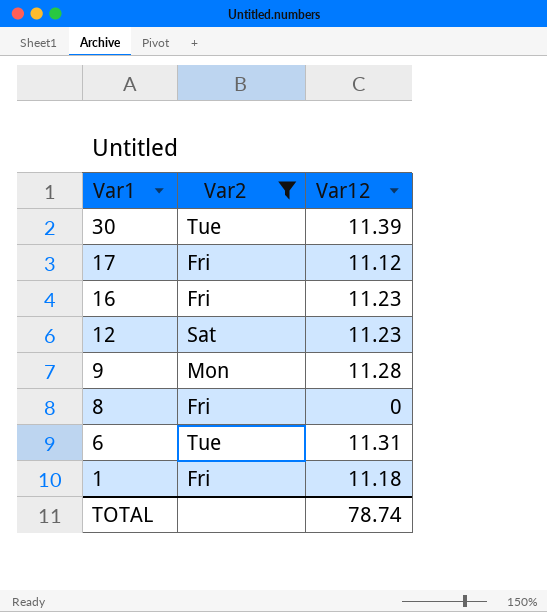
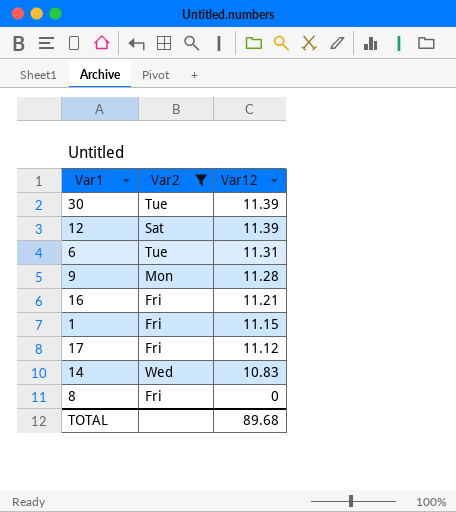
row order: Var1 descending -> Var12 descending
12 | Var12: 11.23 -> 11.39
16 | Var12: 11.23 -> 11.21
1 | Var12: 11.18 -> 11.15
row 14: none -> Wed | 10.83
TOTAL | Var12: 78.74 -> 89.68

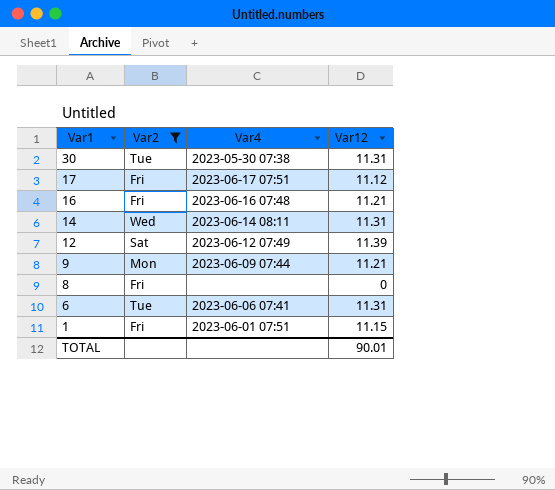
row order: Var12 descending -> Var1 descending
column Var4 | position: none -> 3
30 | Var12: 11.39 -> 11.31
14 | Var12: 10.83 -> 11.31
9 | Var12: 11.28 -> 11.21
TOTAL | Var12: 89.68 -> 90.01

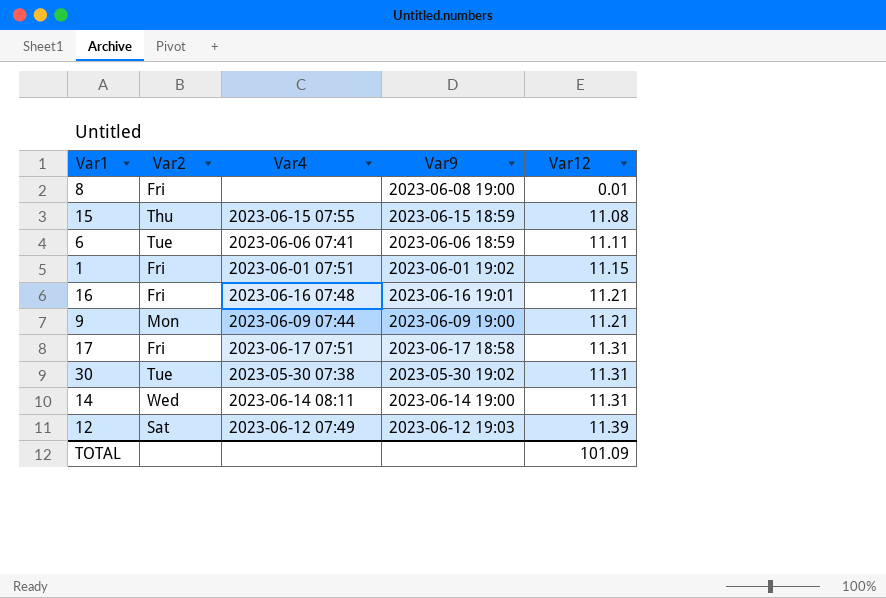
filter: Var2 != Thu -> none
row order: Var1 descending -> Var12 ascending
column Var9 | position: none -> 4
8 | Var12: 0 -> 0.01
6 | Var12: 11.31 -> 11.11
17 | Var12: 11.12 -> 11.31
TOTAL | Var12: 90.01 -> 101.09

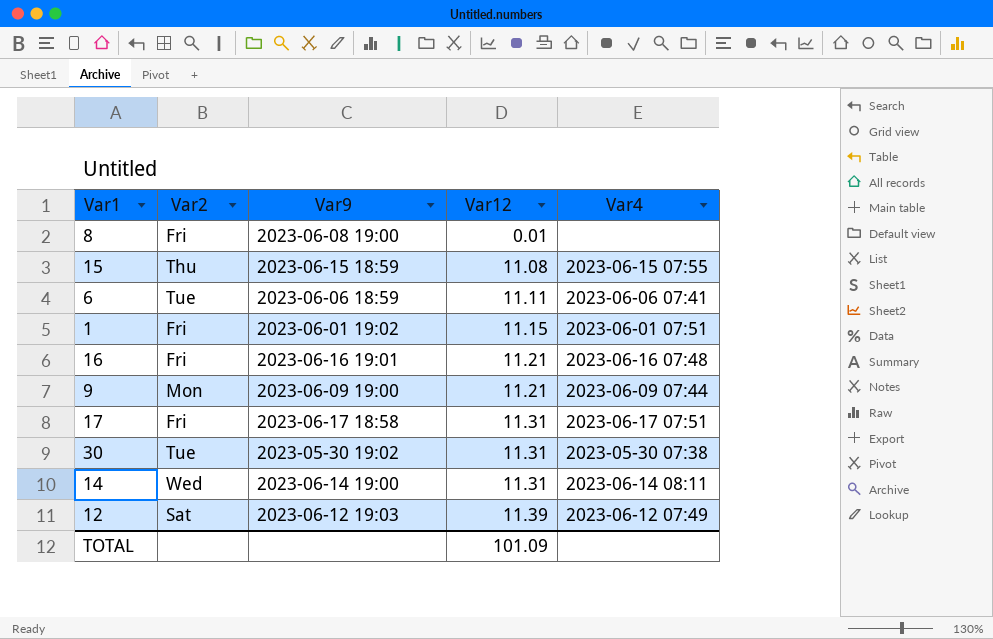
column Var4 | position: 3 -> 5

